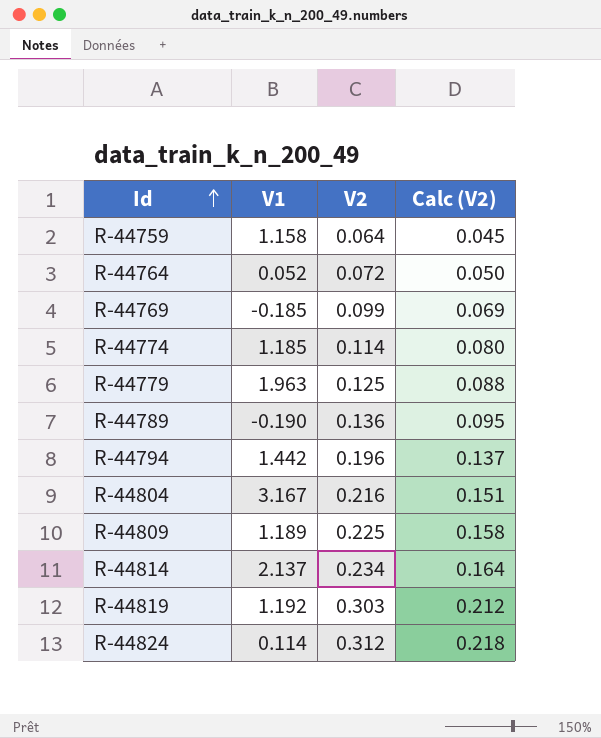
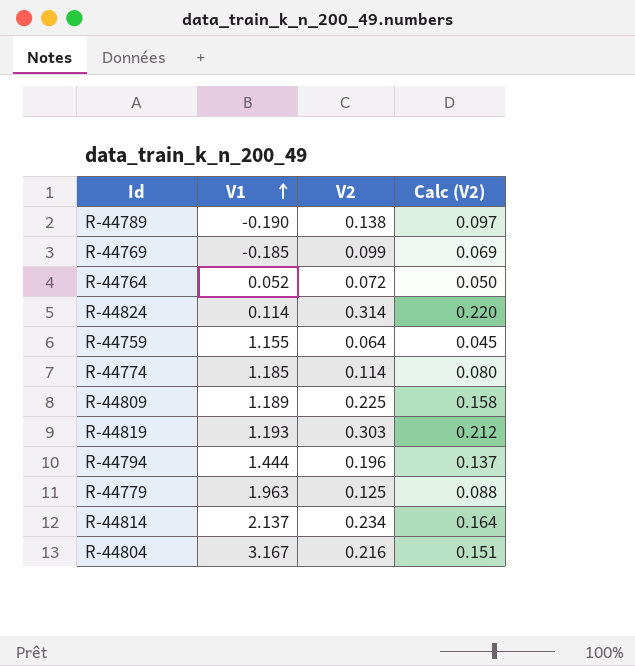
row order: Id ascending -> V1 ascending
R-44789 | V2: 0.136 -> 0.138
R-44789 | Calc (V2): 0.095 -> 0.097
R-44824 | V2: 0.312 -> 0.314
R-44824 | Calc (V2): 0.218 -> 0.220
R-44759 | V1: 1.158 -> 1.155
R-44819 | V1: 1.192 -> 1.193
R-44794 | V1: 1.442 -> 1.444

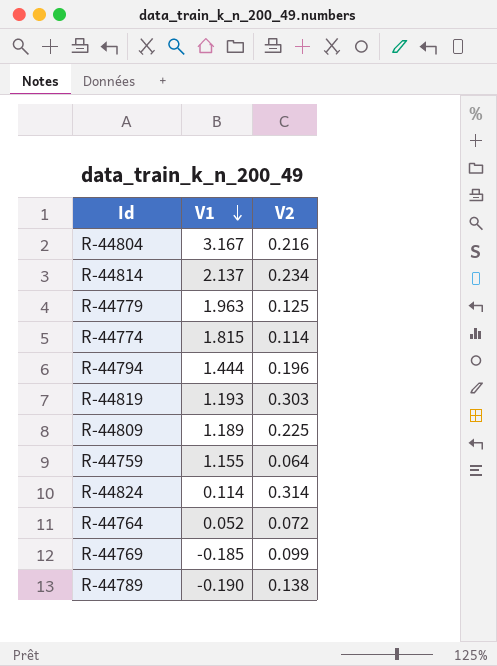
row order: V1 ascending -> V1 descending
column Calc (V2) | formula: [V2] * 0.7 -> none
R-44774 | V1: 1.185 -> 1.815

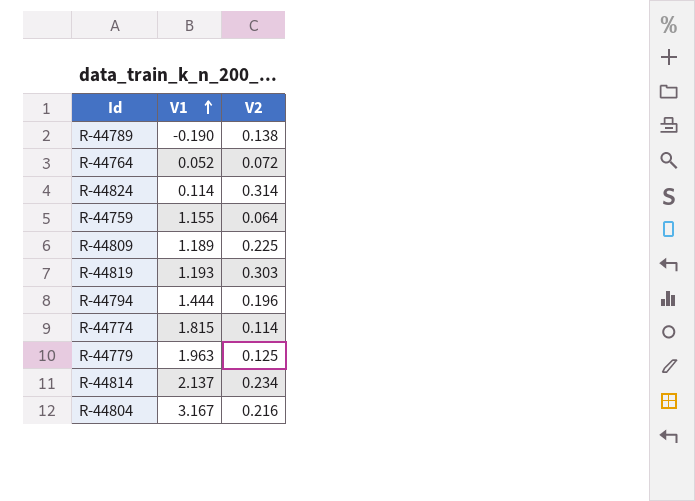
row order: V1 descending -> V1 ascending
row R-44769: -0.185 | 0.099 -> none

